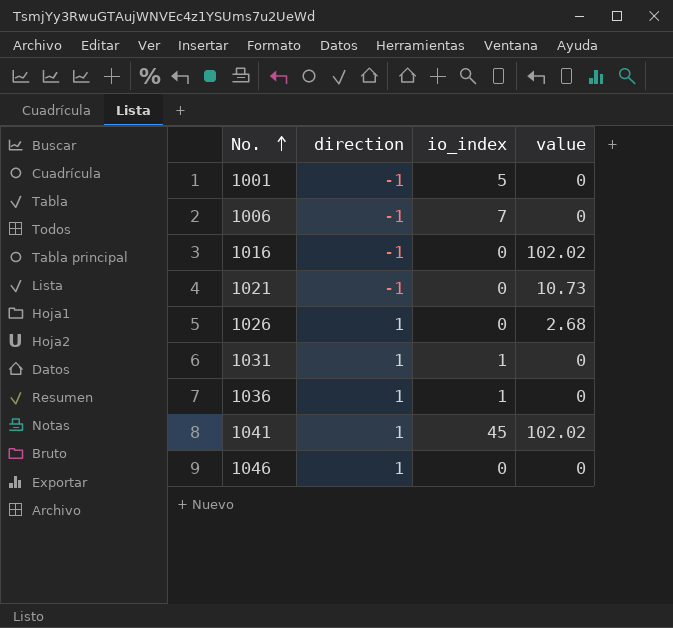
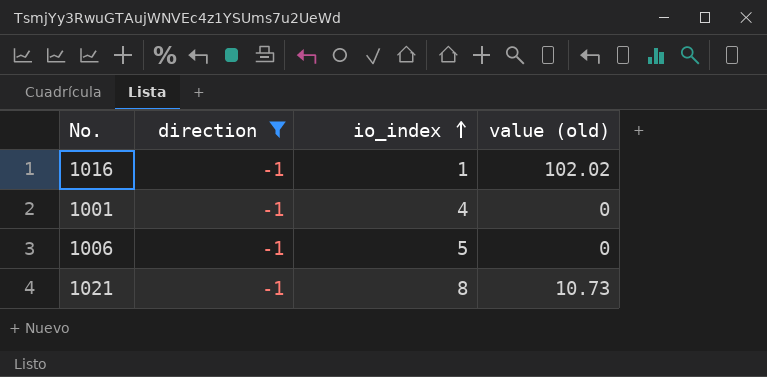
filter: none -> direction = -1
row order: No. ascending -> io_index ascending
column name: value -> value (old)
1016 | io_index: 0 -> 1
1001 | io_index: 5 -> 4
1006 | io_index: 7 -> 5
1021 | io_index: 0 -> 8

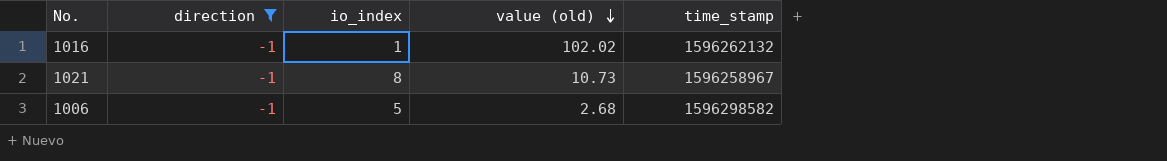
row order: io_index ascending -> value (old) descending
column time_stamp | position: none -> 5
row 1001: -1 | 4 | 0 -> none
1006 | value (old): 0 -> 2.68

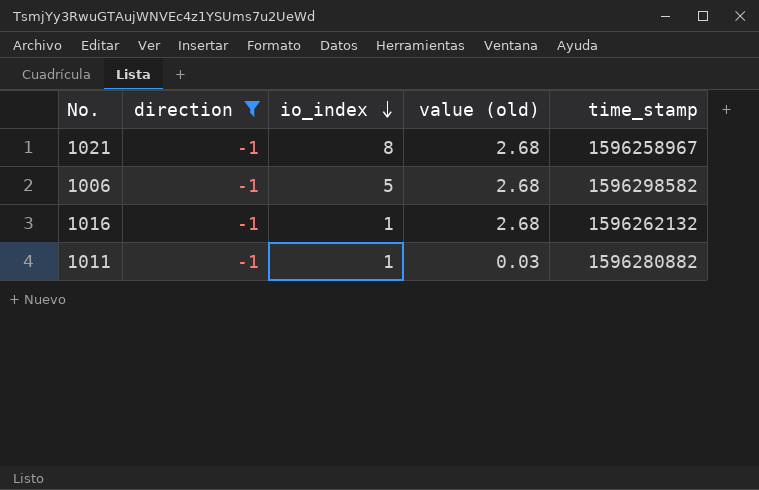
row order: value (old) descending -> io_index descending
1021 | value (old): 10.73 -> 2.68
1016 | value (old): 102.02 -> 2.68
row 1011: none -> -1 | 1 | 0.03 | 1596280882

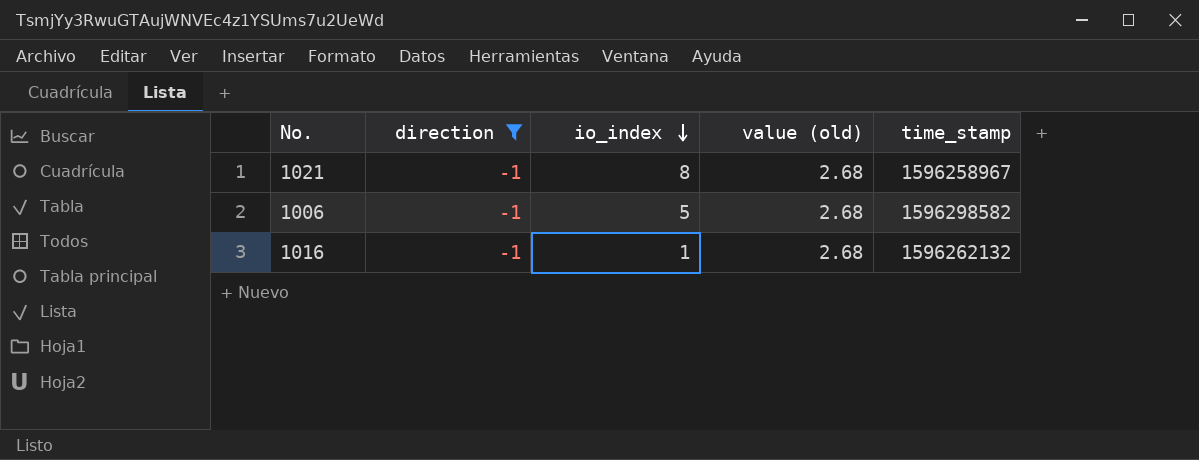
row 1011: -1 | 1 | 0.03 | 1596280882 -> none

